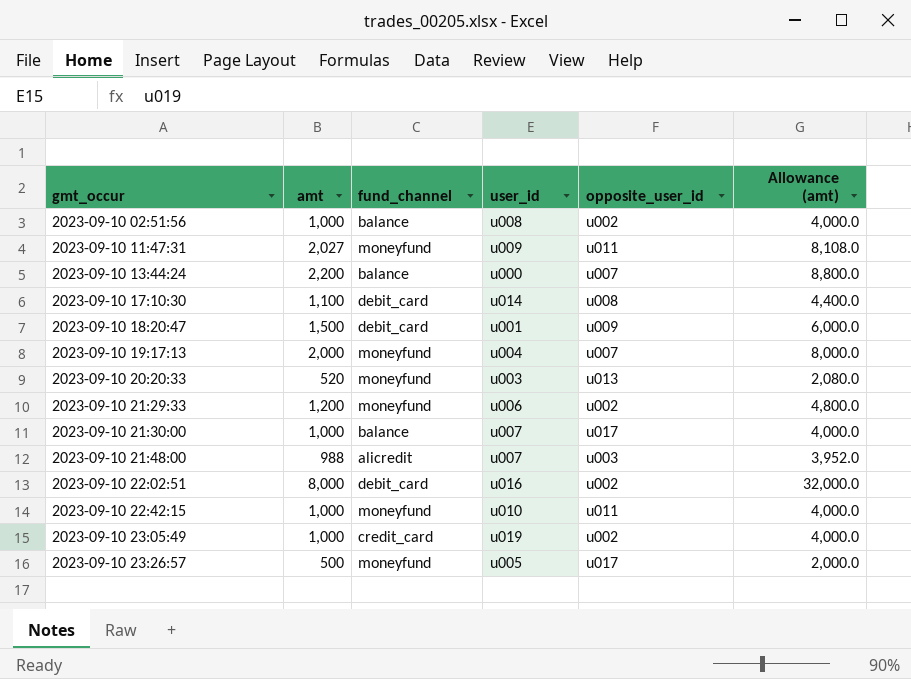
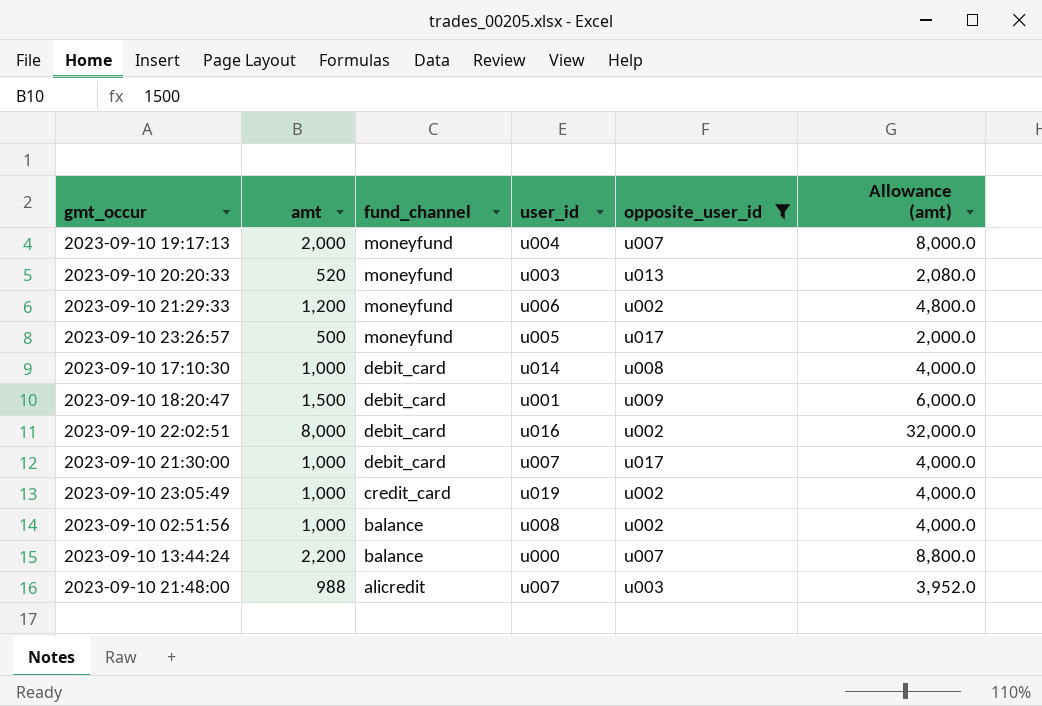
filter: none -> opposite_user_id != u011
row order: gmt_occur ascending -> fund_channel descending
2023-09-10 17:10:30 | amt: 1,100 -> 1,000
2023-09-10 17:10:30 | Allowance (amt): 4,400.0 -> 4,000.0
2023-09-10 21:30:00 | fund_channel: balance -> debit_card

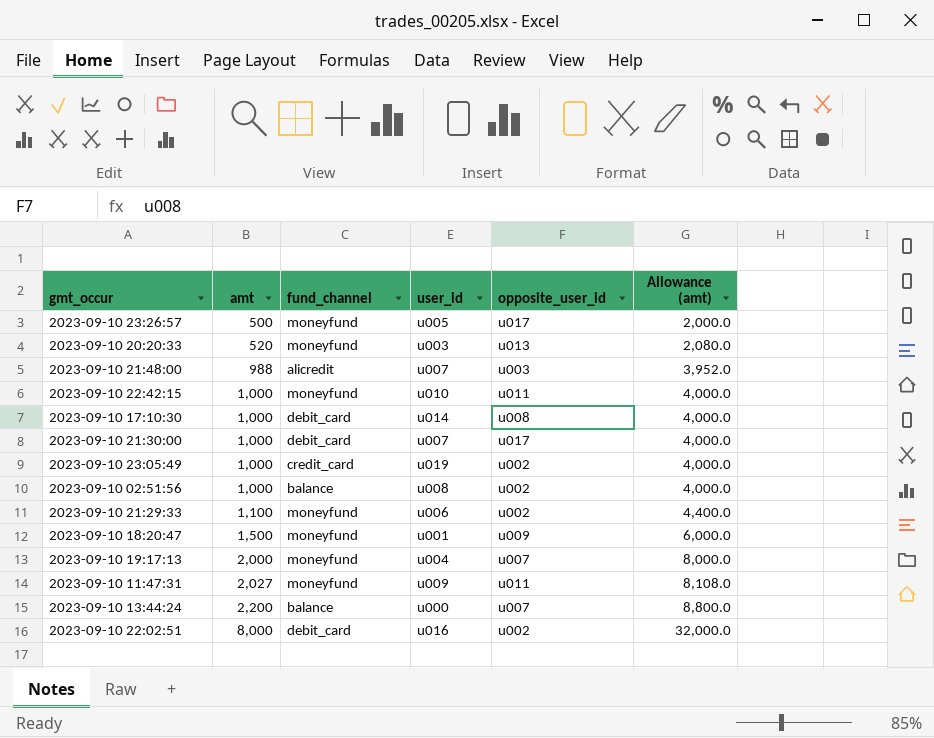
filter: opposite_user_id != u011 -> none
row order: fund_channel descending -> amt ascending
2023-09-10 21:29:33 | amt: 1,200 -> 1,100
2023-09-10 21:29:33 | Allowance (amt): 4,800.0 -> 4,400.0
2023-09-10 18:20:47 | fund_channel: debit_card -> moneyfund

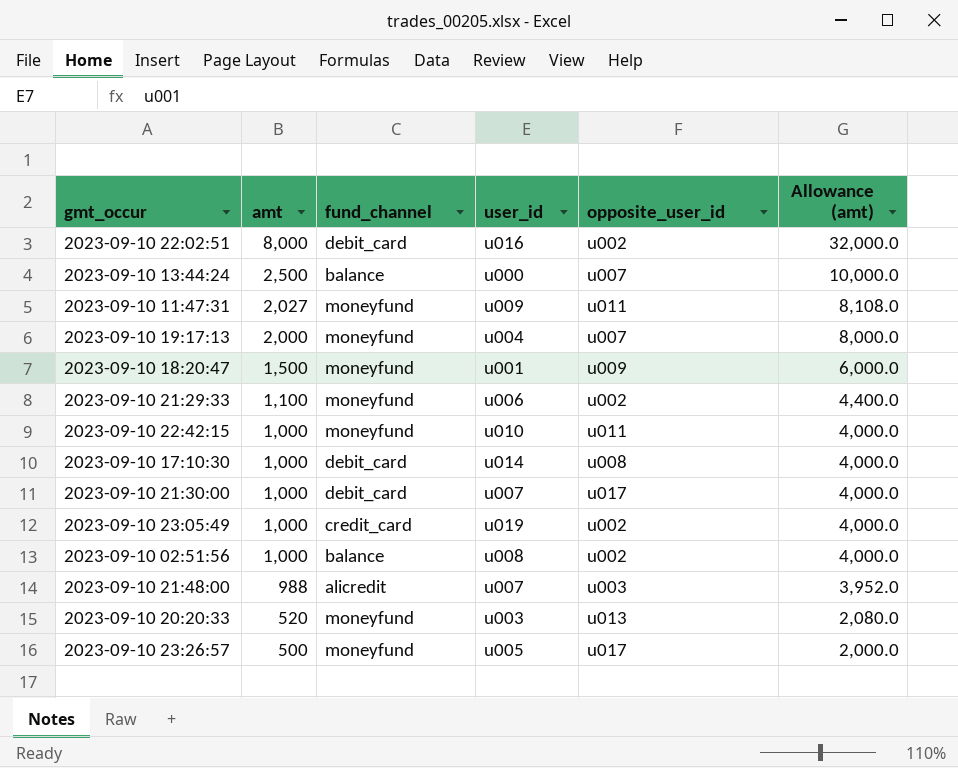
row order: amt ascending -> amt descending
2023-09-10 13:44:24 | amt: 2,200 -> 2,500
2023-09-10 13:44:24 | Allowance (amt): 8,800.0 -> 10,000.0

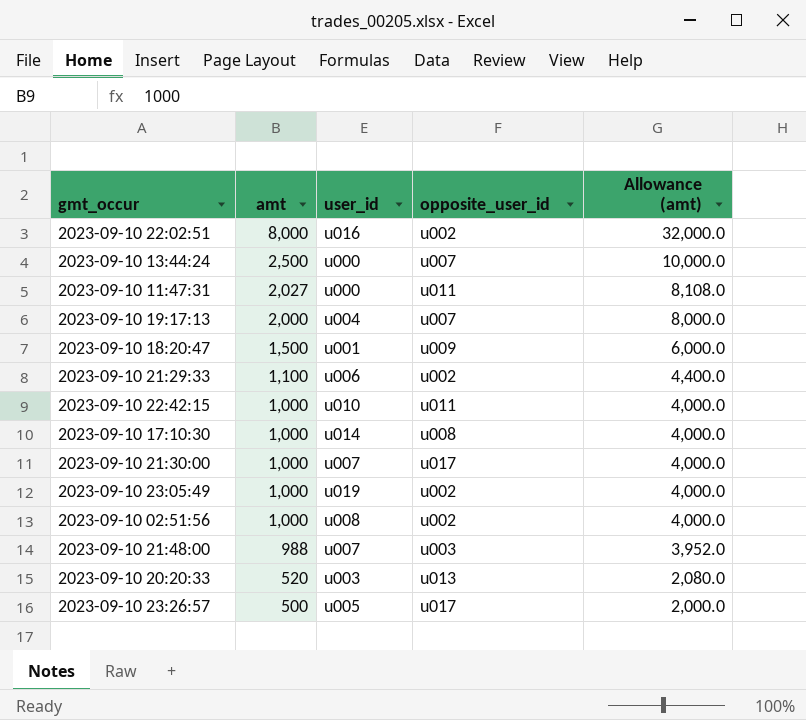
column fund_channel | position: 3 -> none
2023-09-10 11:47:31 | user_id: u009 -> u000

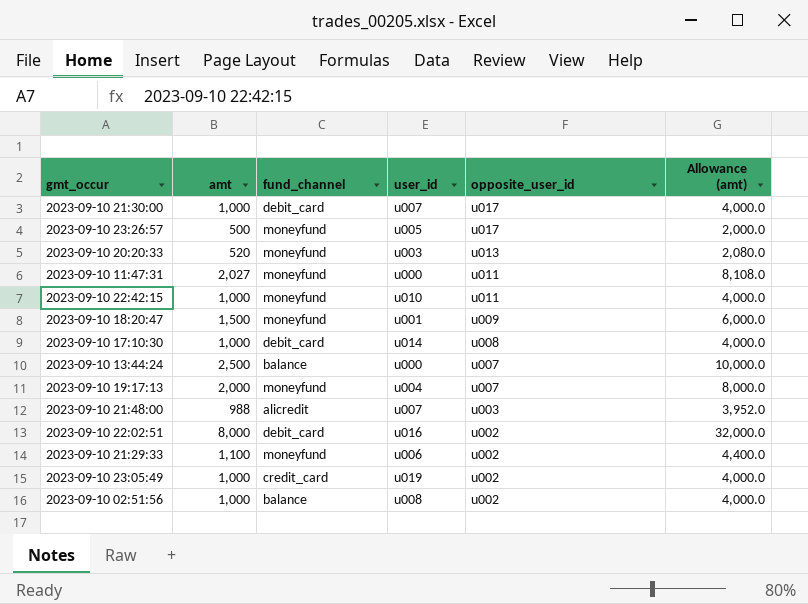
row order: amt descending -> opposite_user_id descending
column fund_channel | position: none -> 3

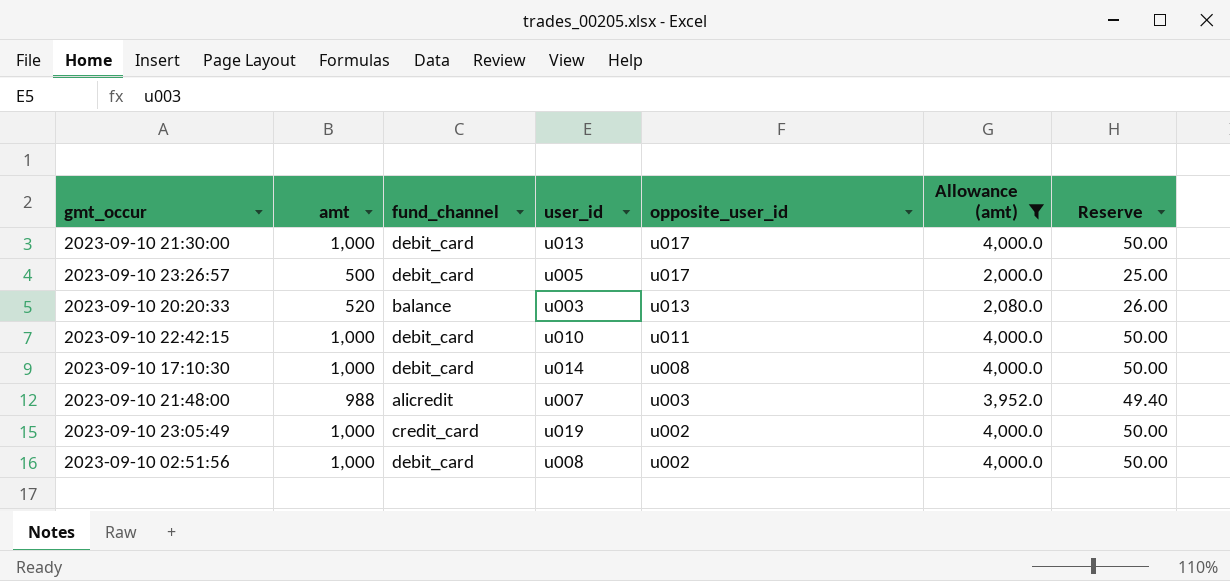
filter: none -> Allowance (amt) <= 4,000.0
column Reserve | formula: none -> [amt] * 0.05
2023-09-10 21:30:00 | user_id: u007 -> u013
2023-09-10 23:26:57 | fund_channel: moneyfund -> debit_card
2023-09-10 20:20:33 | fund_channel: moneyfund -> balance
2023-09-10 22:42:15 | fund_channel: moneyfund -> debit_card
2023-09-10 02:51:56 | fund_channel: balance -> debit_card

